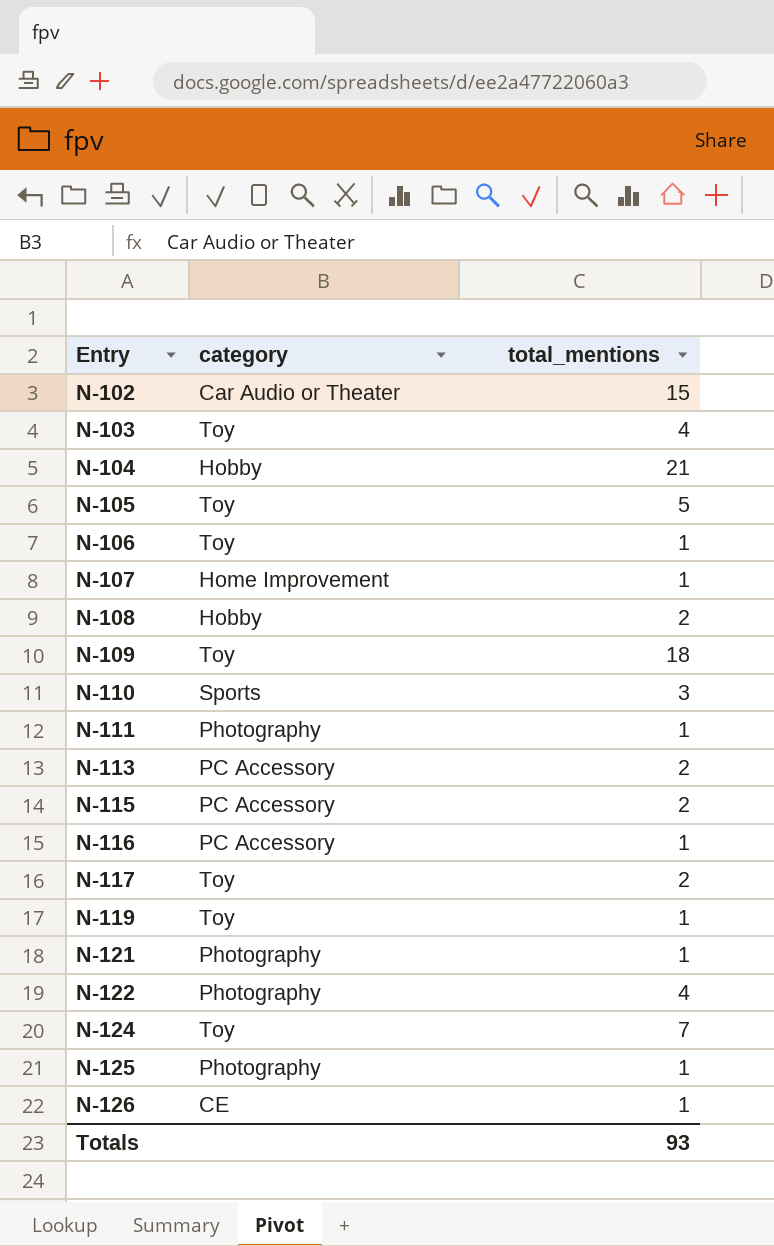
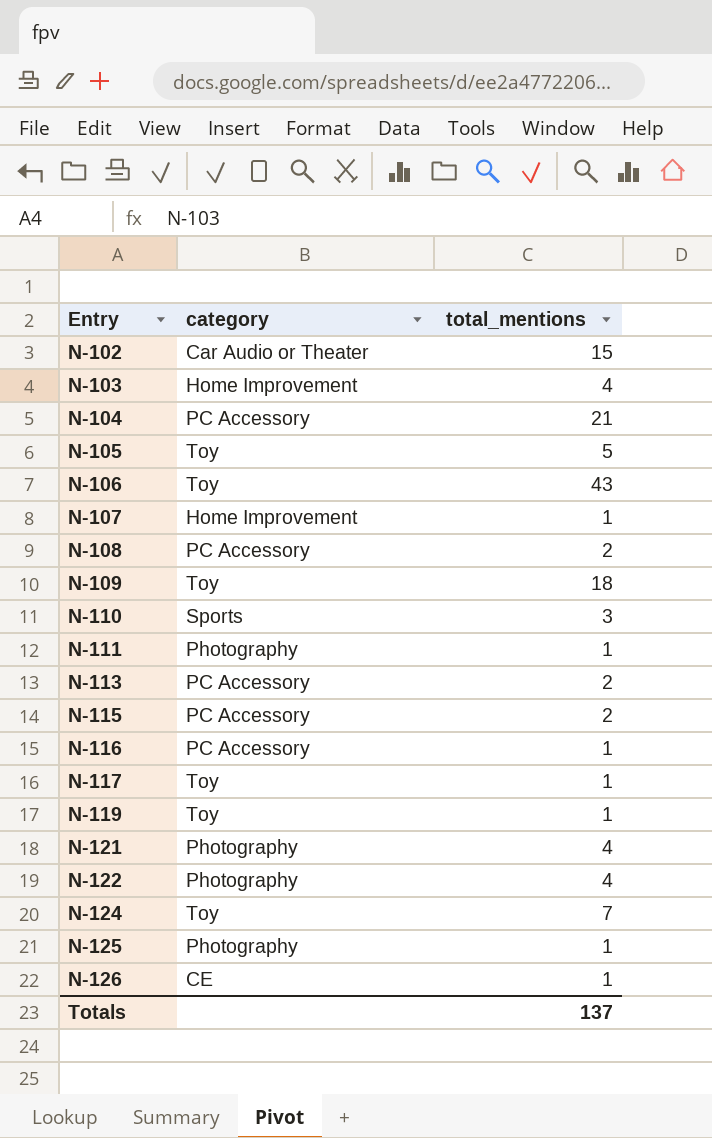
N-103 | category: Toy -> Home Improvement
N-104 | category: Hobby -> PC Accessory
N-106 | total_mentions: 1 -> 43
N-108 | category: Hobby -> PC Accessory
N-117 | total_mentions: 2 -> 1
N-121 | total_mentions: 1 -> 4
Totals | total_mentions: 93 -> 137

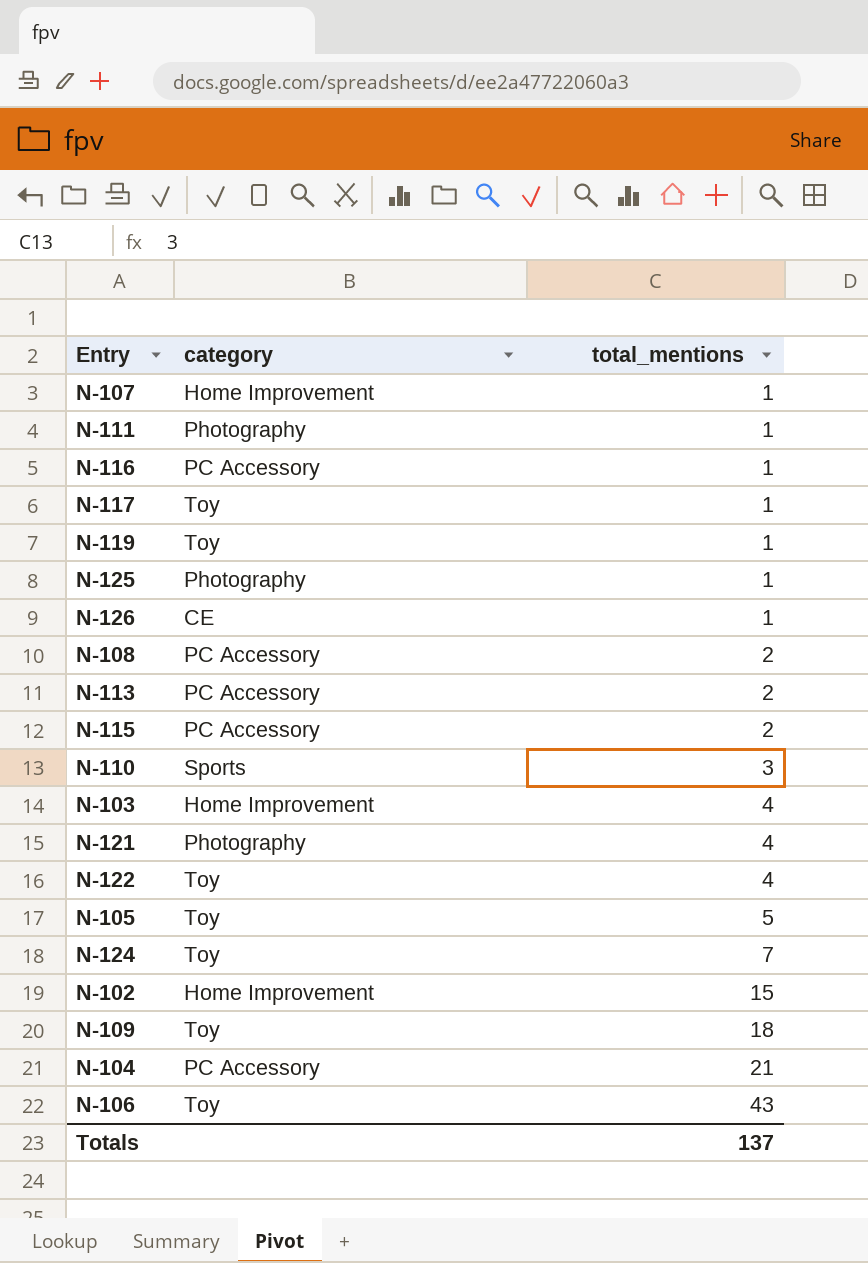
row order: Entry ascending -> total_mentions ascending
N-122 | category: Photography -> Toy
N-102 | category: Car Audio or Theater -> Home Improvement

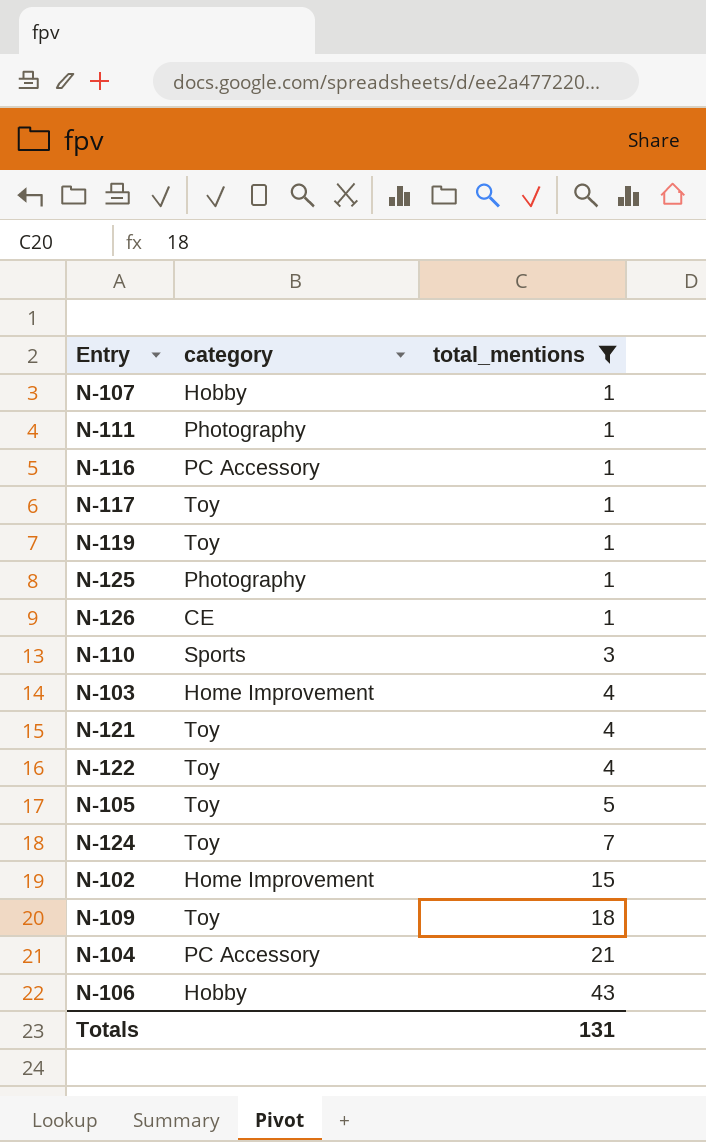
filter: none -> total_mentions != 2
N-107 | category: Home Improvement -> Hobby
N-121 | category: Photography -> Toy
N-106 | category: Toy -> Hobby
Totals | total_mentions: 137 -> 131

